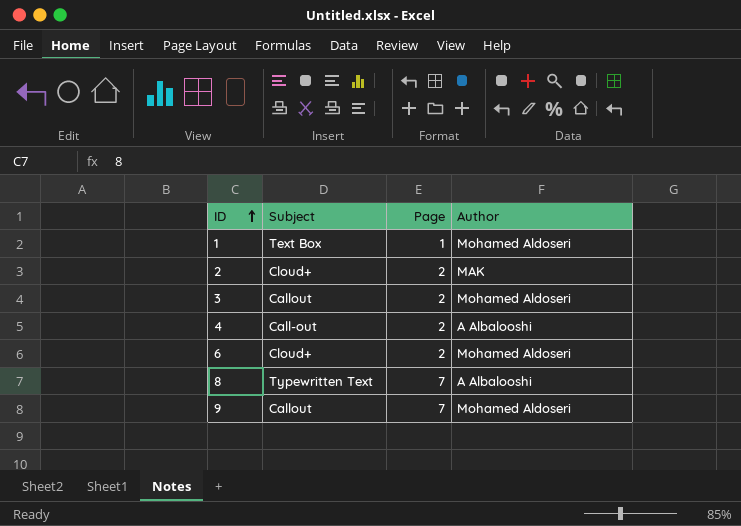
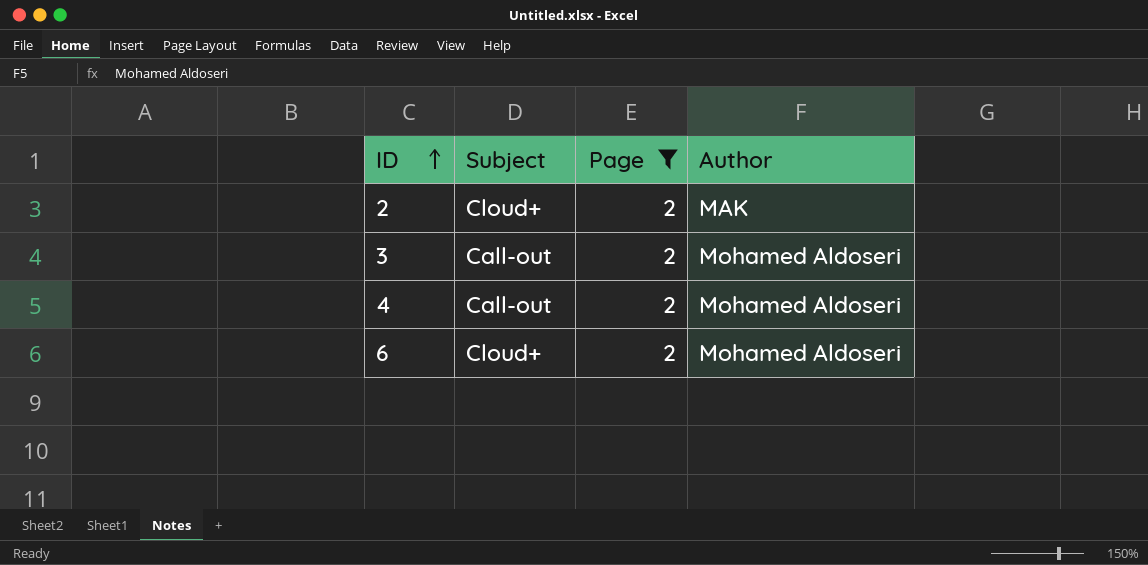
filter: none -> Page = 2
3 | Subject: Callout -> Call-out
4 | Author: A Albalooshi -> Mohamed Aldoseri

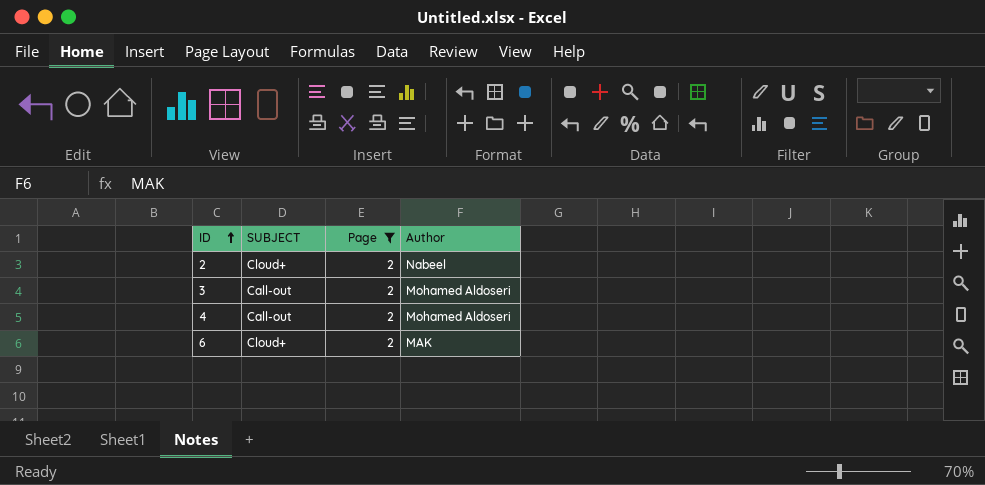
column name: Subject -> SUBJECT
2 | Author: MAK -> Nabeel
6 | Author: Mohamed Aldoseri -> MAK

